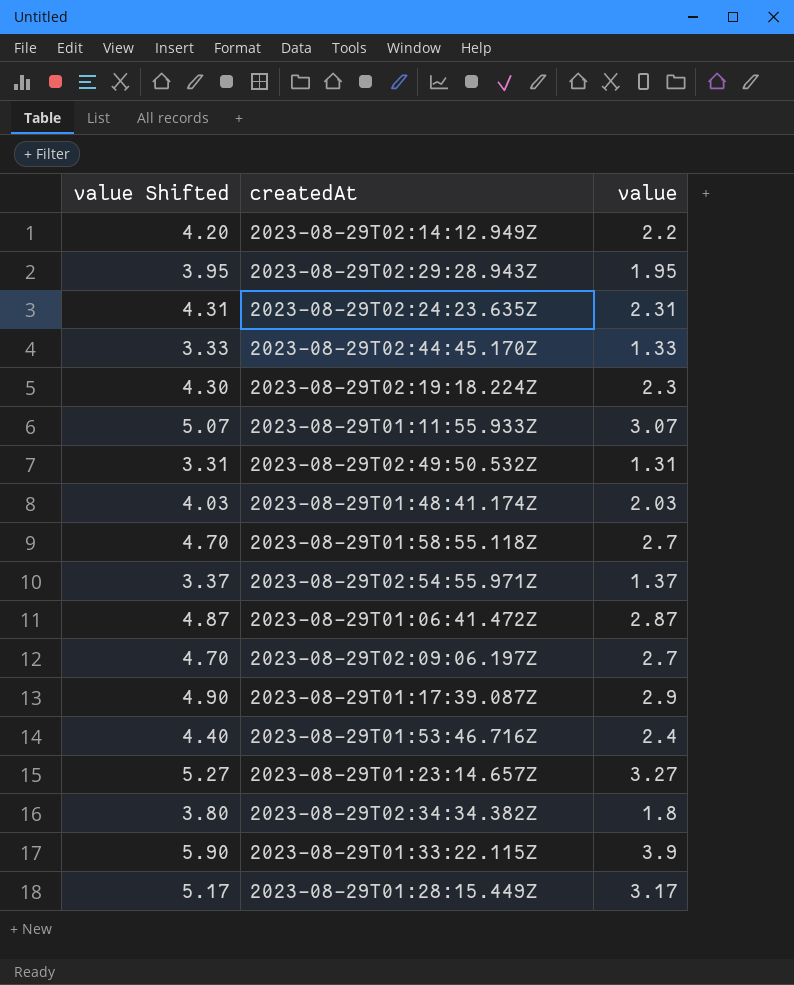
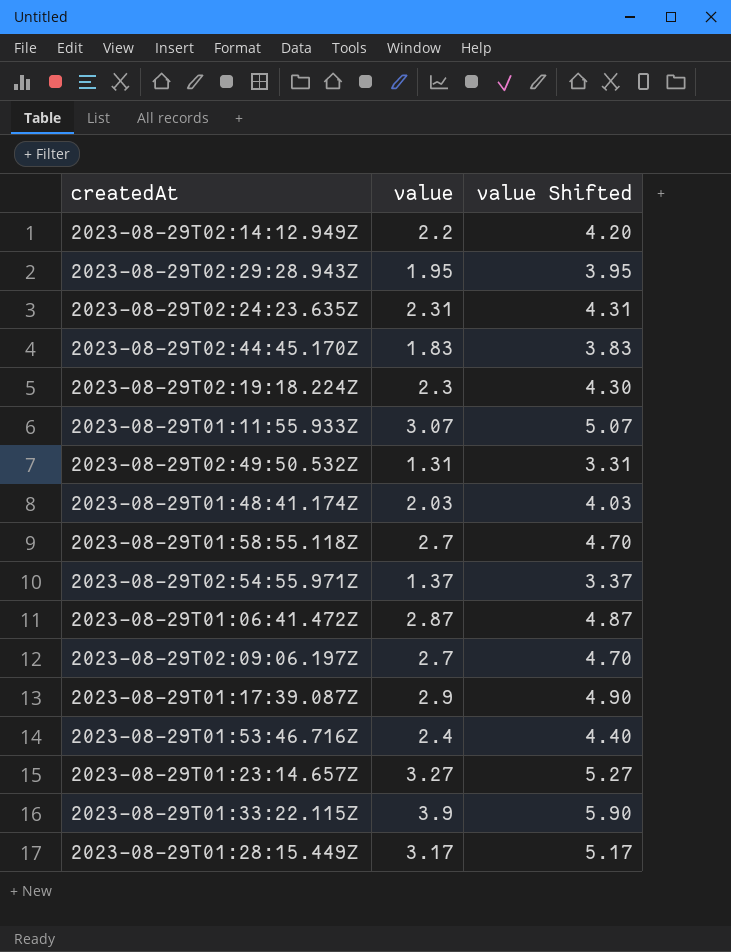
column value Shifted | position: 1 -> 3
row 2023-08-29T02:34:34.382Z: 3.80 | 1.8 -> none
2023-08-29T02:44:45.170Z | value: 1.33 -> 1.83
2023-08-29T02:44:45.170Z | value Shifted: 3.33 -> 3.83

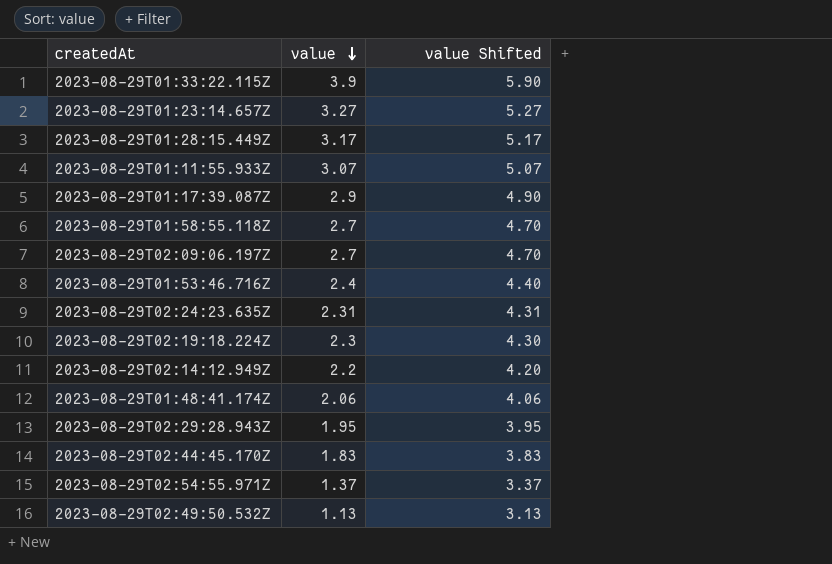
row order: none -> value descending
row 2023-08-29T01:06:41.472Z: 2.87 | 4.87 -> none
2023-08-29T01:48:41.174Z | value: 2.03 -> 2.06
2023-08-29T01:48:41.174Z | value Shifted: 4.03 -> 4.06
2023-08-29T02:49:50.532Z | value: 1.31 -> 1.13
2023-08-29T02:49:50.532Z | value Shifted: 3.31 -> 3.13

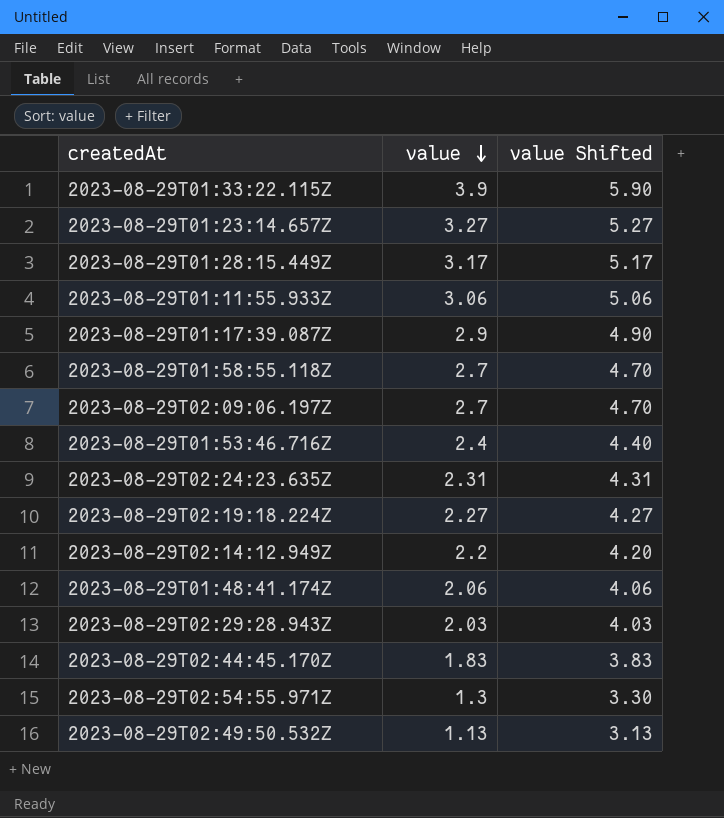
2023-08-29T01:11:55.933Z | value: 3.07 -> 3.06
2023-08-29T01:11:55.933Z | value Shifted: 5.07 -> 5.06
2023-08-29T02:19:18.224Z | value: 2.3 -> 2.27
2023-08-29T02:19:18.224Z | value Shifted: 4.30 -> 4.27
2023-08-29T02:29:28.943Z | value: 1.95 -> 2.03
2023-08-29T02:29:28.943Z | value Shifted: 3.95 -> 4.03
2023-08-29T02:54:55.971Z | value: 1.37 -> 1.3
2023-08-29T02:54:55.971Z | value Shifted: 3.37 -> 3.30

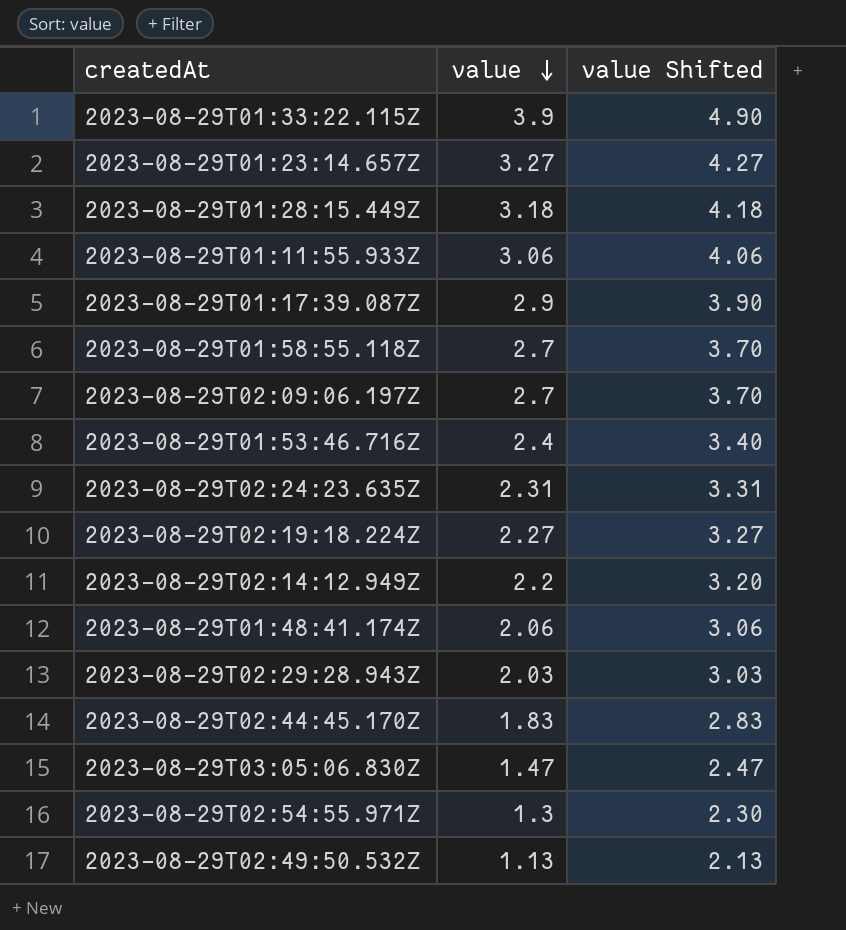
column value Shifted | formula: [value] + 2 -> [value] + 1
2023-08-29T01:28:15.449Z | value: 3.17 -> 3.18
row 2023-08-29T03:05:06.830Z: none -> 1.47 | 2.47

